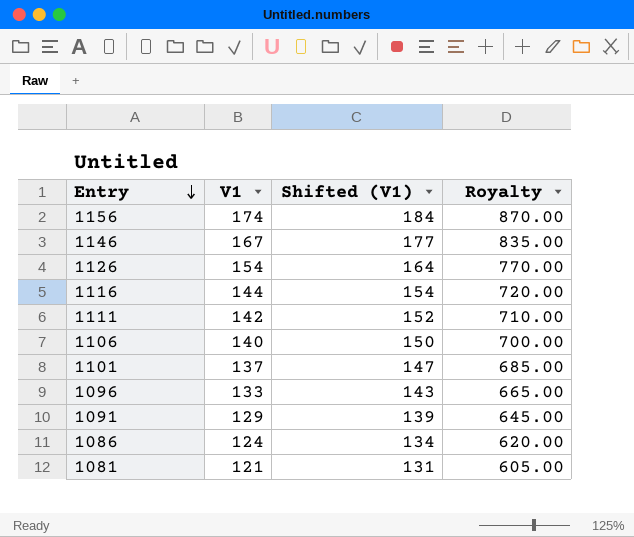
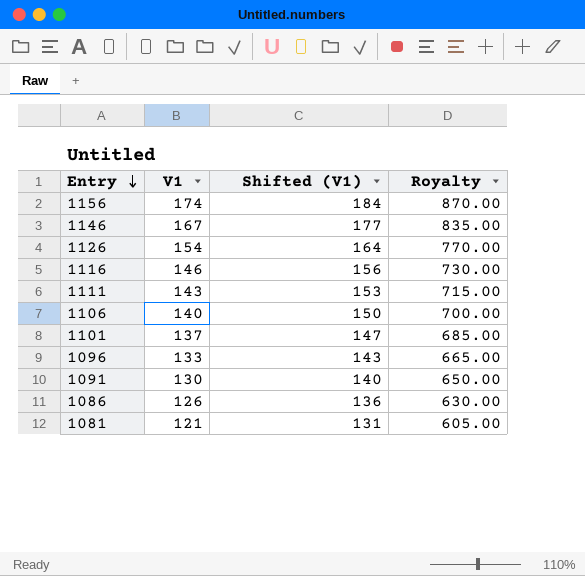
1116 | V1: 144 -> 146
1116 | Shifted (V1): 154 -> 156
1116 | Royalty: 720.00 -> 730.00
1111 | V1: 142 -> 143
1111 | Shifted (V1): 152 -> 153
1111 | Royalty: 710.00 -> 715.00
1091 | V1: 129 -> 130
1091 | Shifted (V1): 139 -> 140
1091 | Royalty: 645.00 -> 650.00
1086 | V1: 124 -> 126
1086 | Shifted (V1): 134 -> 136
1086 | Royalty: 620.00 -> 630.00

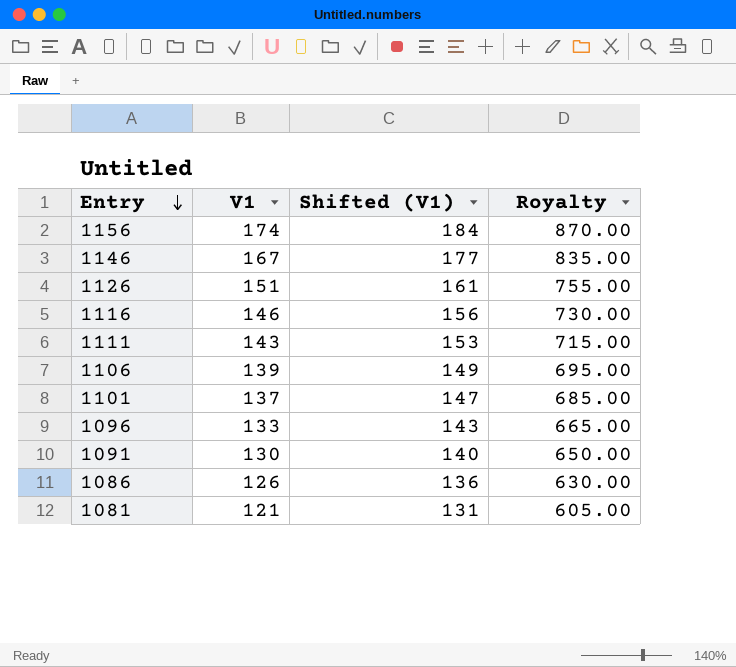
1126 | V1: 154 -> 151
1126 | Shifted (V1): 164 -> 161
1126 | Royalty: 770.00 -> 755.00
1106 | V1: 140 -> 139
1106 | Shifted (V1): 150 -> 149
1106 | Royalty: 700.00 -> 695.00

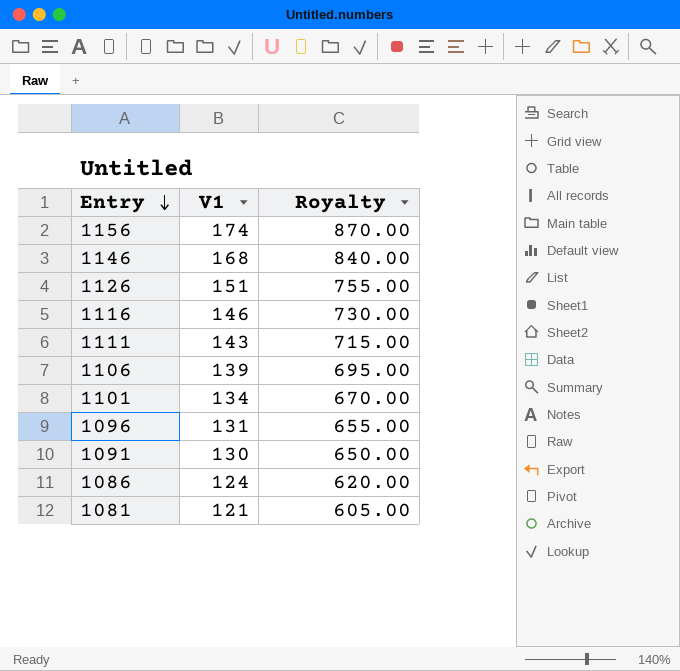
column Shifted (V1) | formula: [V1] + 10 -> none
1146 | V1: 167 -> 168
1146 | Royalty: 835.00 -> 840.00
1101 | V1: 137 -> 134
1101 | Royalty: 685.00 -> 670.00
1096 | V1: 133 -> 131
1096 | Royalty: 665.00 -> 655.00
1086 | V1: 126 -> 124
1086 | Royalty: 630.00 -> 620.00

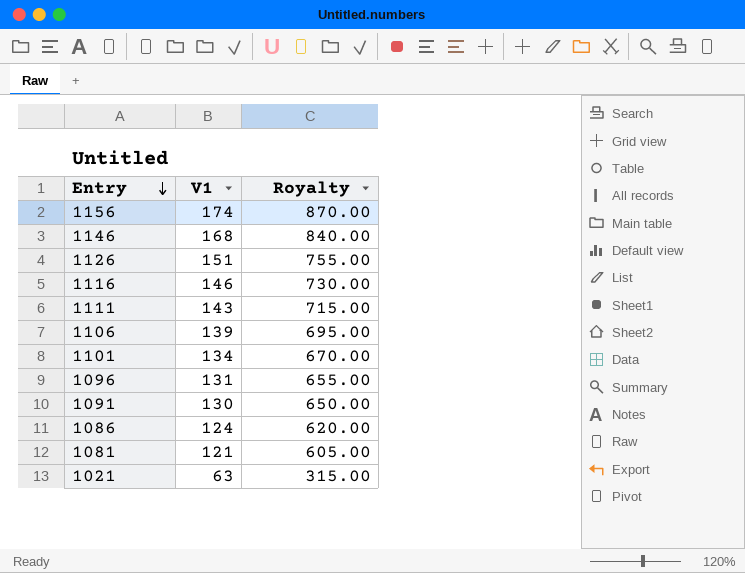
row 1021: none -> 63 | 315.00

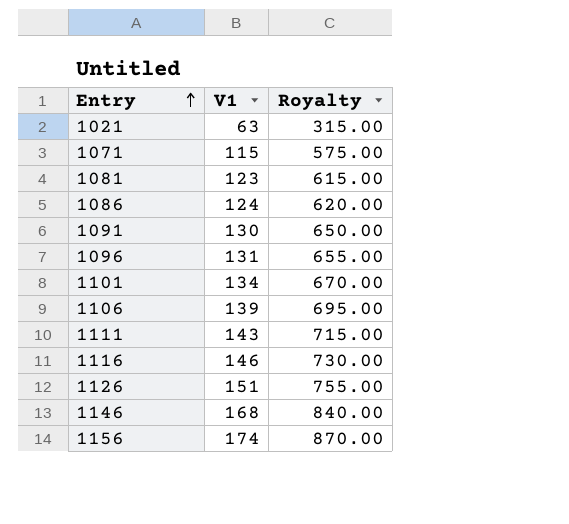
row order: Entry descending -> Entry ascending
row 1071: none -> 115 | 575.00
1081 | V1: 121 -> 123
1081 | Royalty: 605.00 -> 615.00

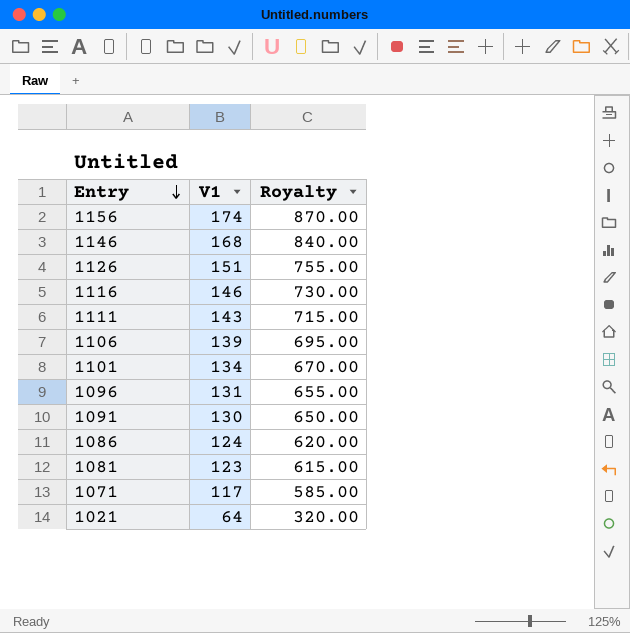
row order: Entry ascending -> Entry descending
1071 | V1: 115 -> 117
1071 | Royalty: 575.00 -> 585.00
1021 | V1: 63 -> 64
1021 | Royalty: 315.00 -> 320.00

